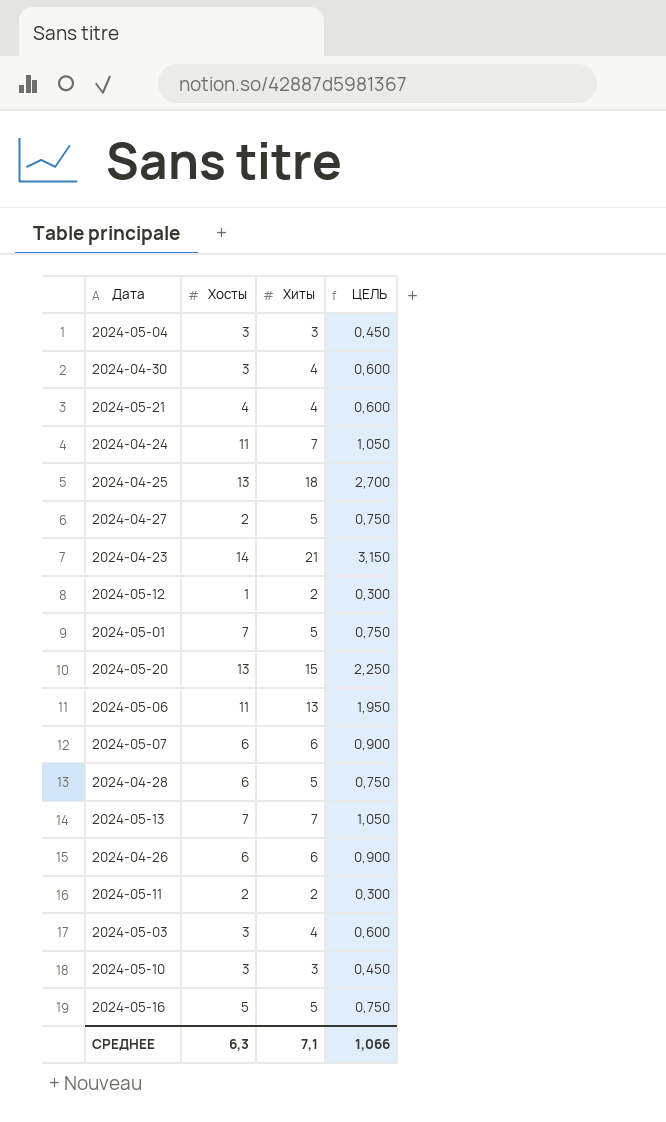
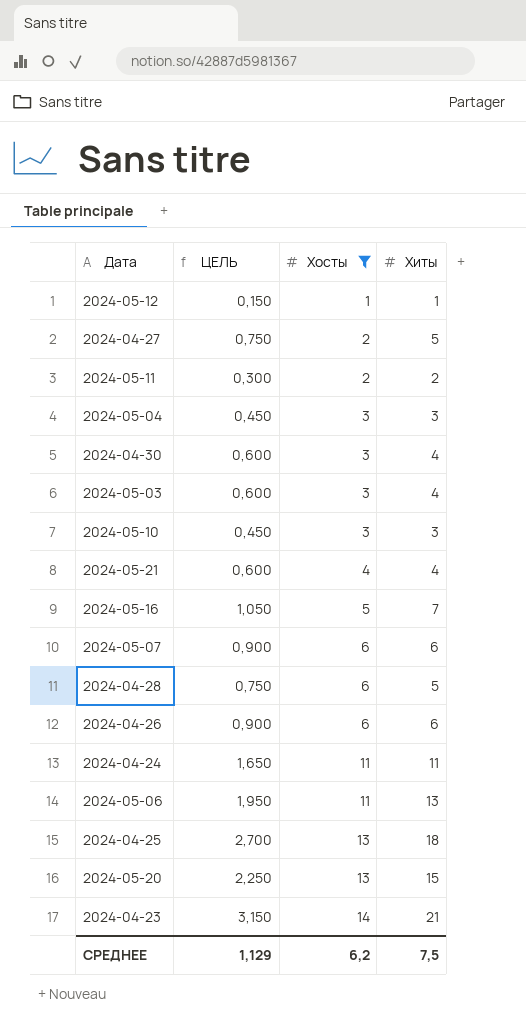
filter: none -> Хосты != 7
row order: none -> Хосты ascending
column ЦЕЛЬ | position: 4 -> 2
2024-05-12 | ЦЕЛЬ: 0,300 -> 0,150
2024-05-12 | Хиты: 2 -> 1
2024-05-16 | ЦЕЛЬ: 0,750 -> 1,050
2024-05-16 | Хиты: 5 -> 7
2024-04-24 | ЦЕЛЬ: 1,050 -> 1,650
2024-04-24 | Хиты: 7 -> 11
СРЕДНЕЕ | ЦЕЛЬ: 1,066 -> 1,129
СРЕДНЕЕ | Хосты: 6,3 -> 6,2
СРЕДНЕЕ | Хиты: 7,1 -> 7,5

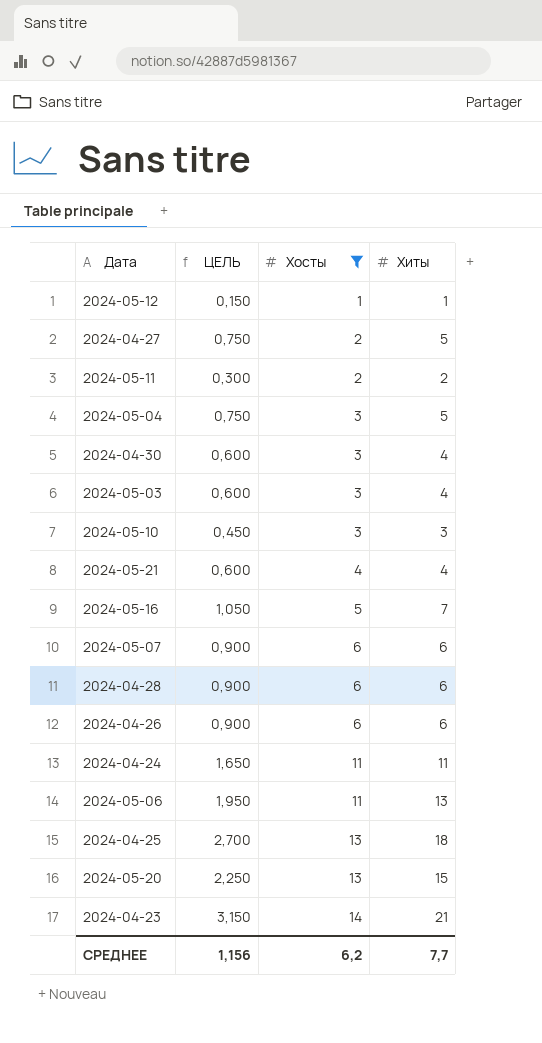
2024-05-04 | ЦЕЛЬ: 0,450 -> 0,750
2024-05-04 | Хиты: 3 -> 5
2024-04-28 | ЦЕЛЬ: 0,750 -> 0,900
2024-04-28 | Хиты: 5 -> 6
СРЕДНЕЕ | ЦЕЛЬ: 1,129 -> 1,156
СРЕДНЕЕ | Хиты: 7,5 -> 7,7

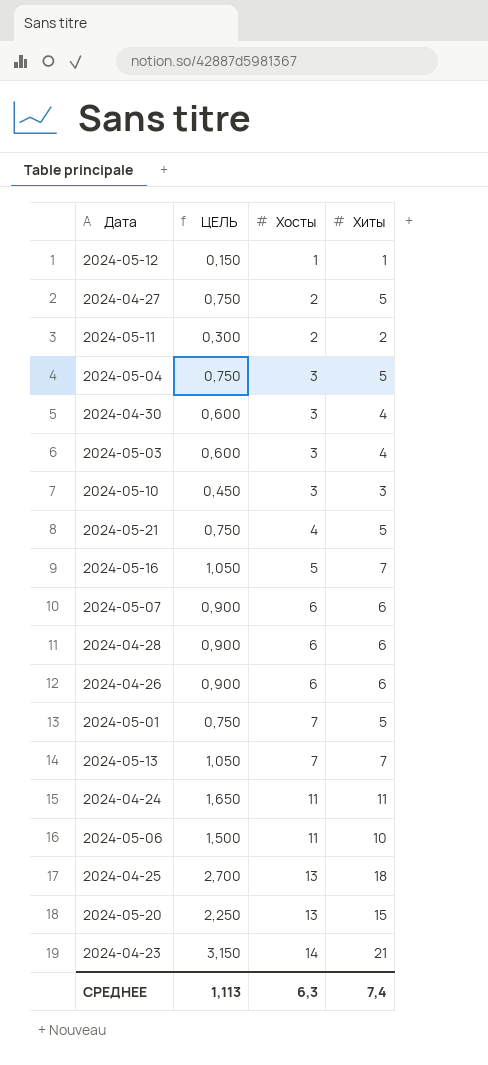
filter: Хосты != 7 -> none
2024-05-21 | ЦЕЛЬ: 0,600 -> 0,750
2024-05-21 | Хиты: 4 -> 5
2024-05-06 | ЦЕЛЬ: 1,950 -> 1,500
2024-05-06 | Хиты: 13 -> 10
СРЕДНЕЕ | ЦЕЛЬ: 1,156 -> 1,113
СРЕДНЕЕ | Хосты: 6,2 -> 6,3
СРЕДНЕЕ | Хиты: 7,7 -> 7,4

